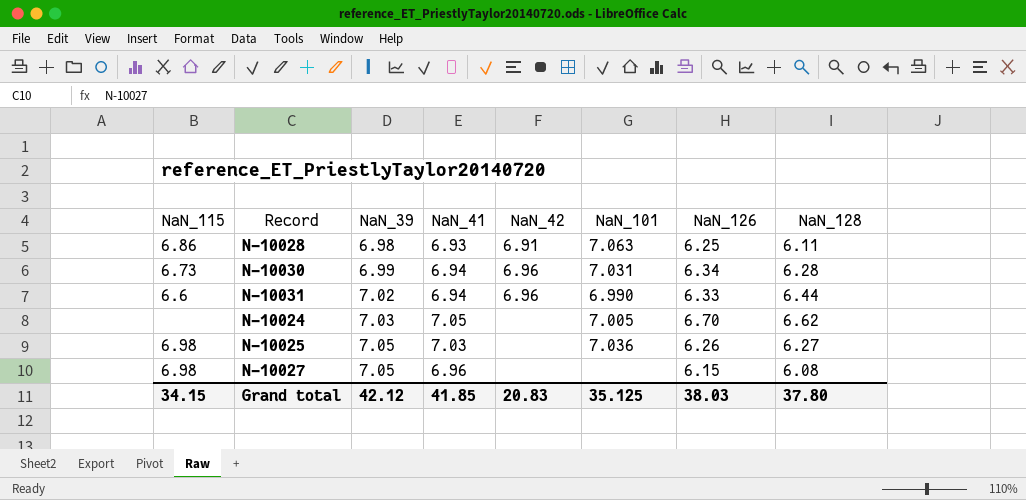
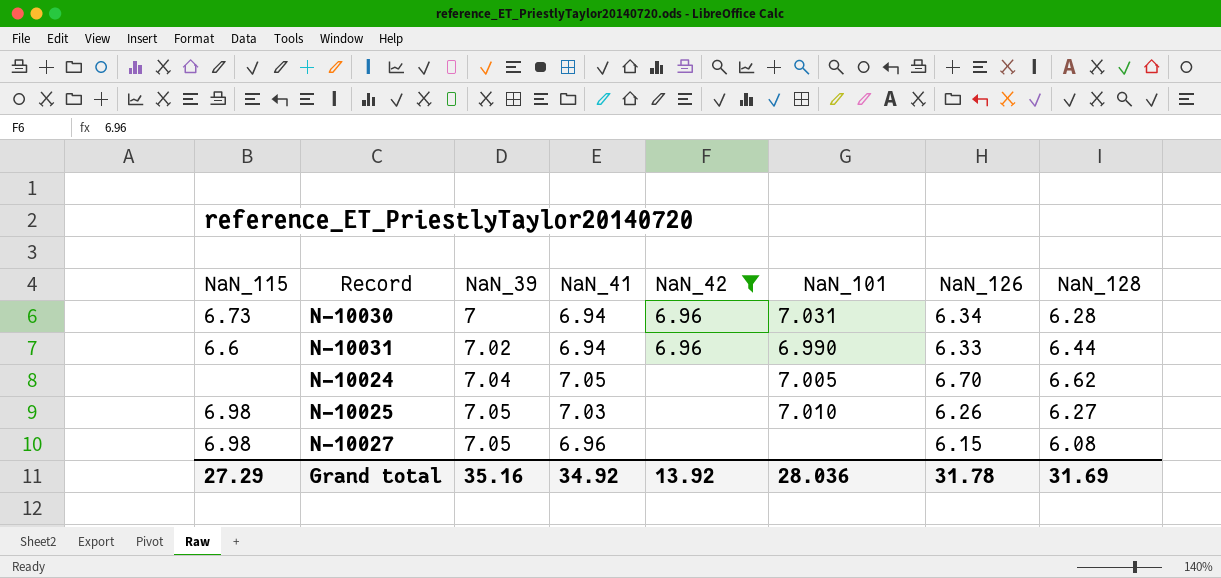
filter: none -> NaN_42 != 6.91
N-10030 | NaN_39: 6.99 -> 7
N-10024 | NaN_39: 7.03 -> 7.04
N-10025 | NaN_101: 7.036 -> 7.010
Grand total | NaN_115: 34.15 -> 27.29
Grand total | NaN_39: 42.12 -> 35.16
Grand total | NaN_41: 41.85 -> 34.92
Grand total | NaN_42: 20.83 -> 13.92
Grand total | NaN_101: 35.125 -> 28.036
Grand total | NaN_126: 38.03 -> 31.78
Grand total | NaN_128: 37.80 -> 31.69

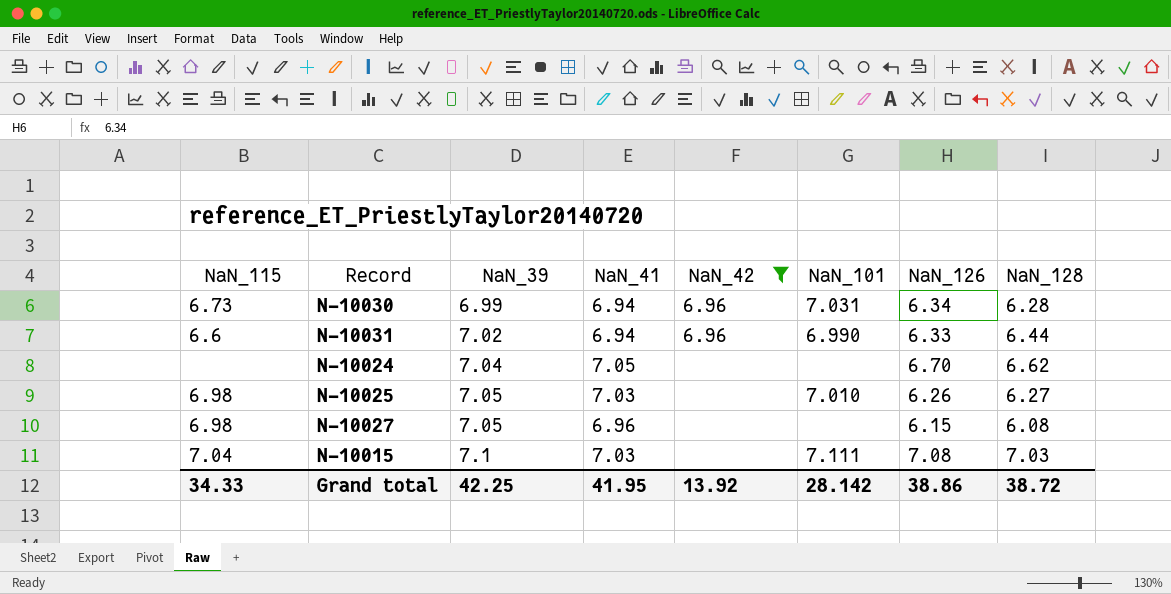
N-10030 | NaN_39: 7 -> 6.99
N-10024 | NaN_101: 7.005 -> none
row N-10015: none -> 7.04 | 7.1 | 7.03 | none | 7.111 | 7.08 | 7.03
Grand total | NaN_115: 27.29 -> 34.33
Grand total | NaN_39: 35.16 -> 42.25
Grand total | NaN_41: 34.92 -> 41.95
Grand total | NaN_101: 28.036 -> 28.142
Grand total | NaN_126: 31.78 -> 38.86
Grand total | NaN_128: 31.69 -> 38.72

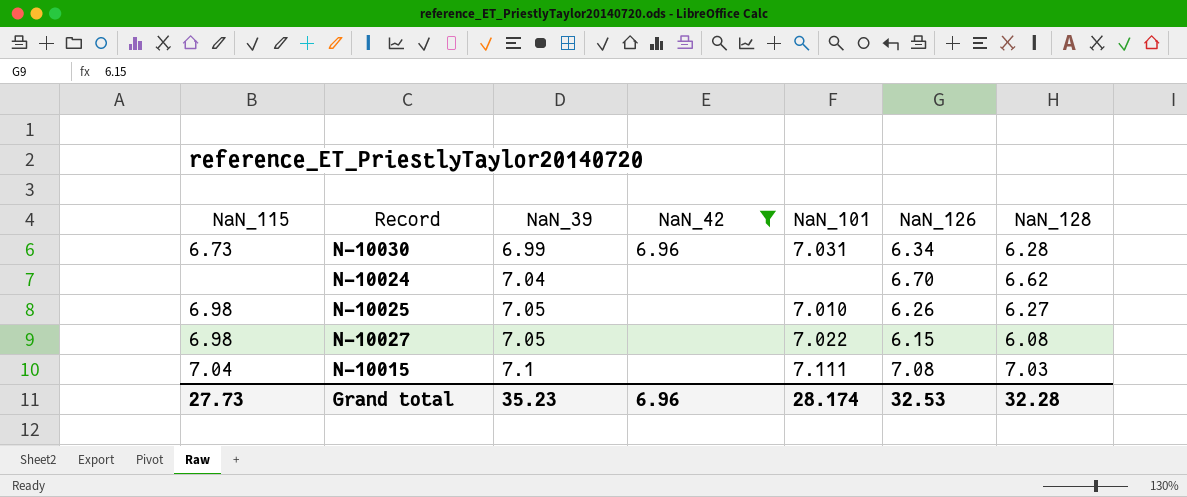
column NaN_41 | position: 4 -> none
row N-10031: 6.6 | 7.02 | 6.94 | 6.96 | 6.990 | 6.33 | 6.44 -> none
N-10027 | NaN_101: none -> 7.022
Grand total | NaN_115: 34.33 -> 27.73
Grand total | NaN_39: 42.25 -> 35.23
Grand total | NaN_42: 13.92 -> 6.96
Grand total | NaN_101: 28.142 -> 28.174
Grand total | NaN_126: 38.86 -> 32.53
Grand total | NaN_128: 38.72 -> 32.28

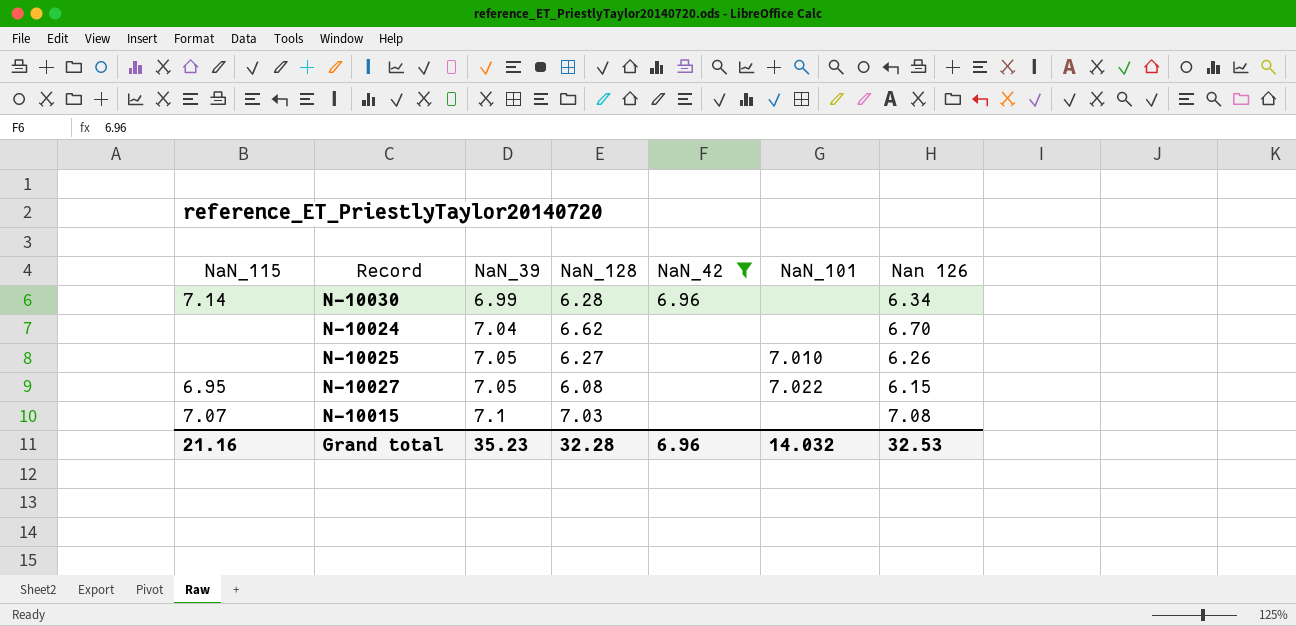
column NaN_128 | position: 7 -> 4
column name: NaN_126 -> Nan 126
N-10030 | NaN_115: 6.73 -> 7.14
N-10030 | NaN_101: 7.031 -> none
N-10025 | NaN_115: 6.98 -> none
N-10027 | NaN_115: 6.98 -> 6.95
N-10015 | NaN_115: 7.04 -> 7.07
N-10015 | NaN_101: 7.111 -> none
Grand total | NaN_115: 27.73 -> 21.16
Grand total | NaN_101: 28.174 -> 14.032

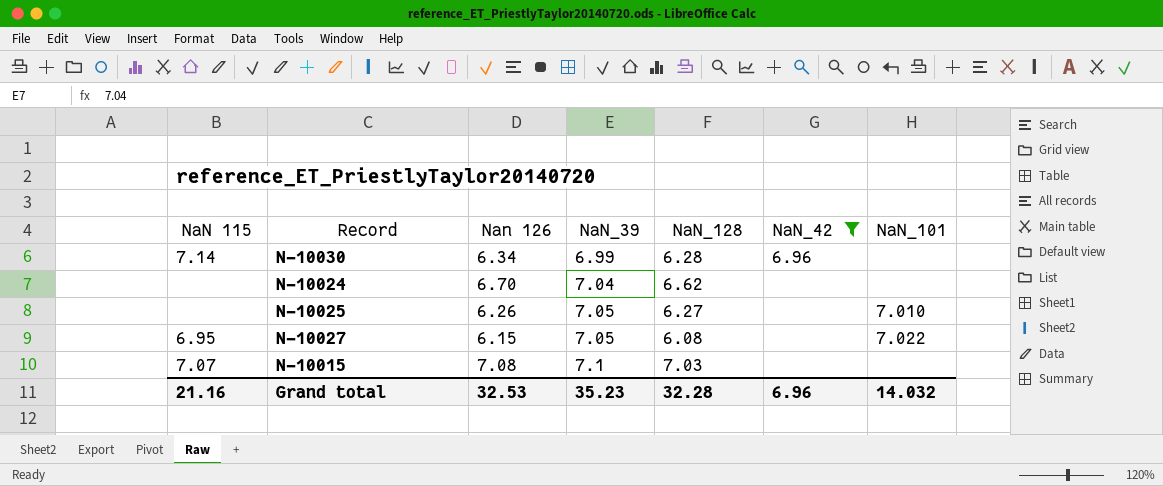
column name: NaN_115 -> NaN 115
column Nan 126 | position: 7 -> 3

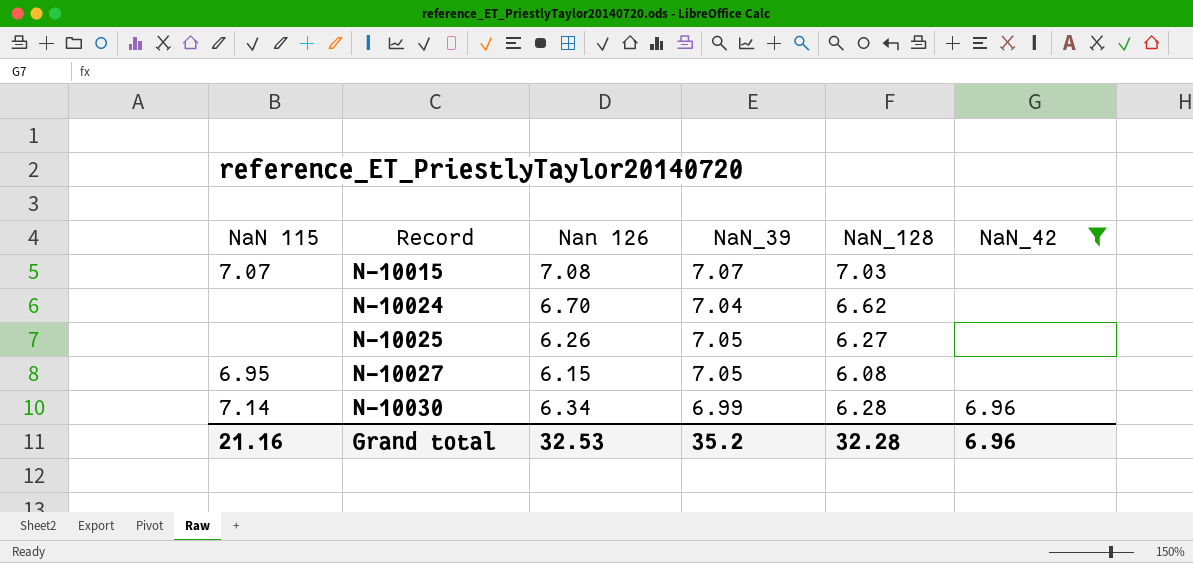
row order: NaN_39 ascending -> Record ascending
column NaN_101 | position: 7 -> none
N-10015 | NaN_39: 7.1 -> 7.07
Grand total | NaN_39: 35.23 -> 35.2

